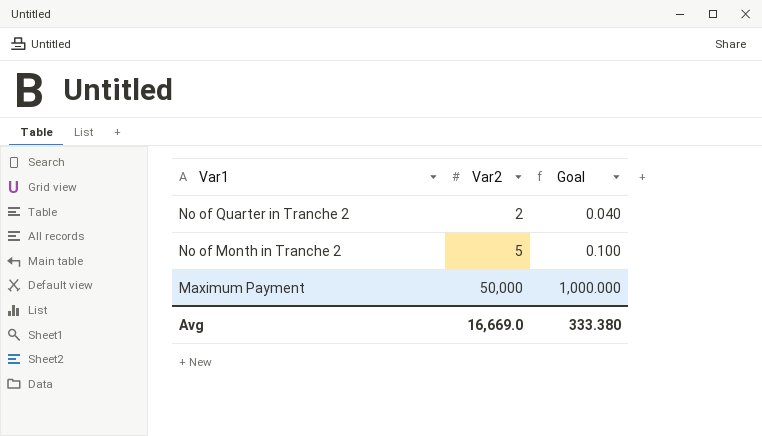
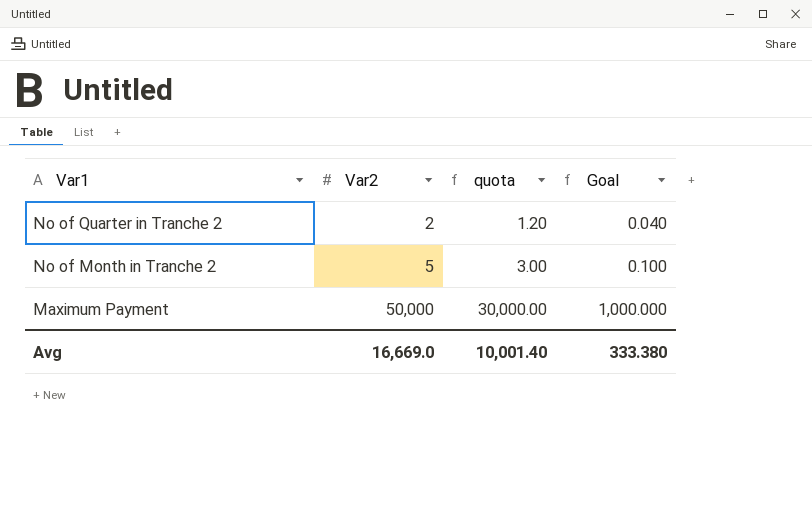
column quota | formula: none -> [Var2] * 0.6

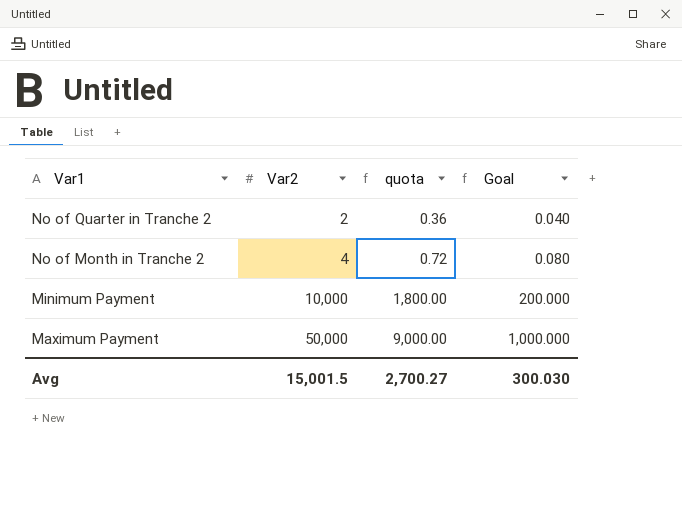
column quota | formula: [Var2] * 0.6 -> [Var2] * 0.18
No of Month in Tranche 2 | Var2: 5 -> 4
No of Month in Tranche 2 | Goal: 0.100 -> 0.080
row Minimum Payment: none -> 10,000 | 1,800.00 | 200.000
Avg | Var2: 16,669.0 -> 15,001.5
Avg | quota: 10,001.40 -> 2,700.27
Avg | Goal: 333.380 -> 300.030

